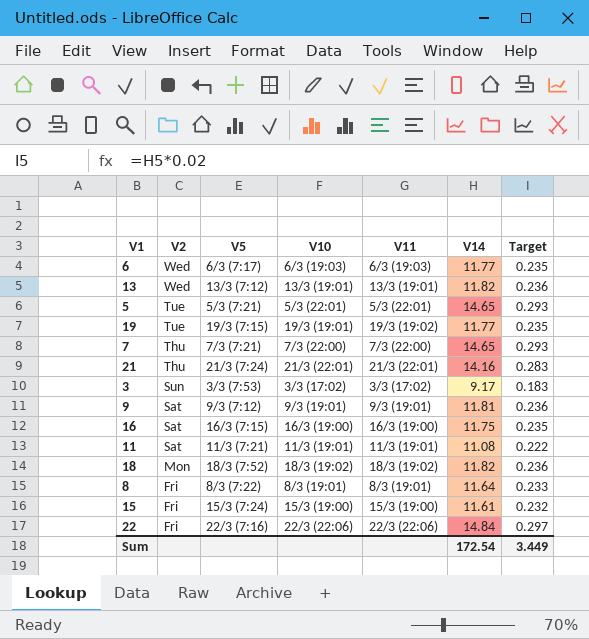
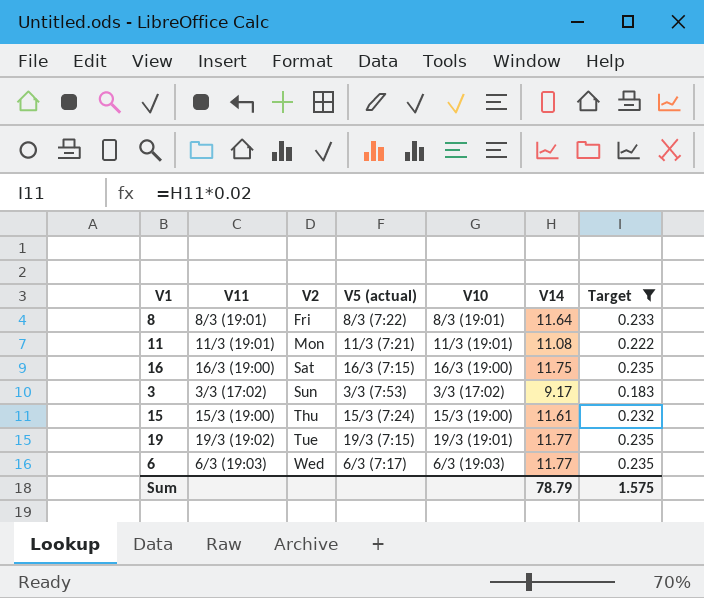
filter: none -> Target <= 0.235
row order: V2 descending -> V2 ascending
column V11 | position: 5 -> 2
column name: V5 -> V5 (actual)
11 | V2: Sat -> Mon
15 | V2: Fri -> Thu
Sum | V14: 172.54 -> 78.79
Sum | Target: 3.449 -> 1.575

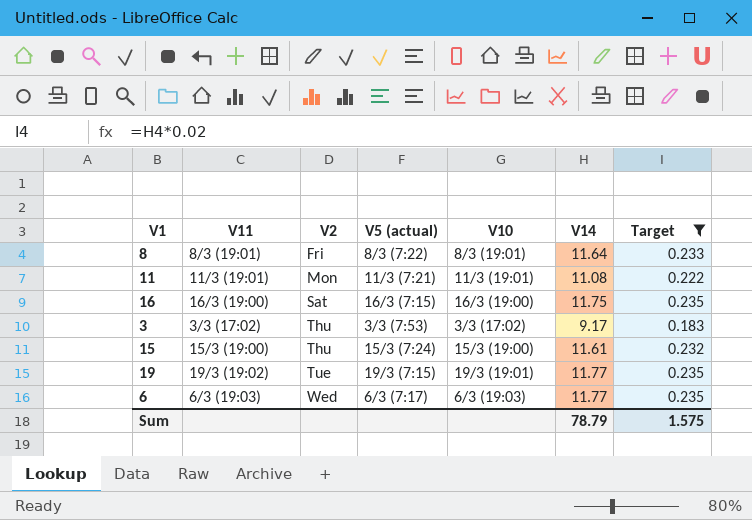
3 | V2: Sun -> Thu

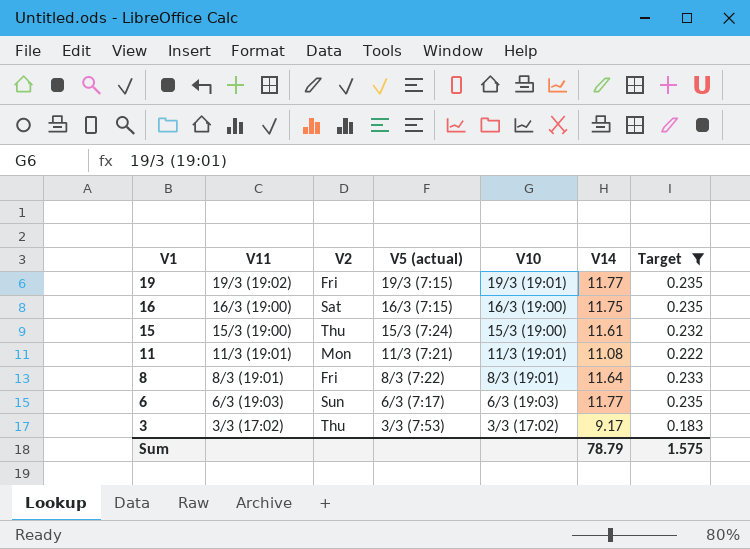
row order: V2 ascending -> V1 descending
19 | V2: Tue -> Fri
6 | V2: Wed -> Sun

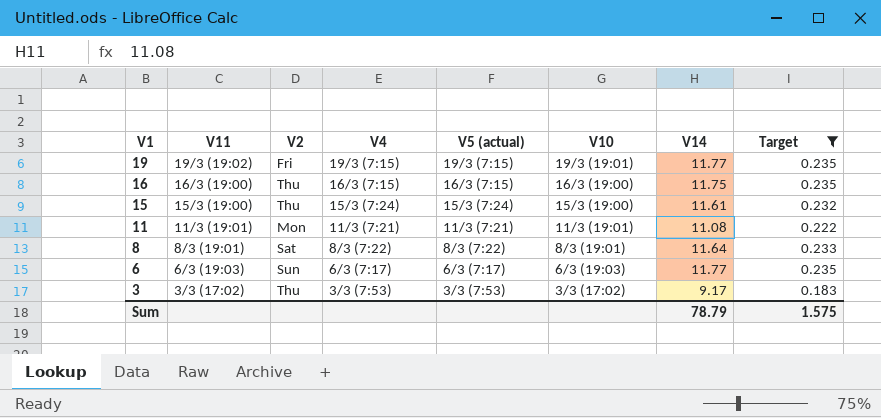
column V4 | position: none -> 4
16 | V2: Sat -> Thu
8 | V2: Fri -> Sat

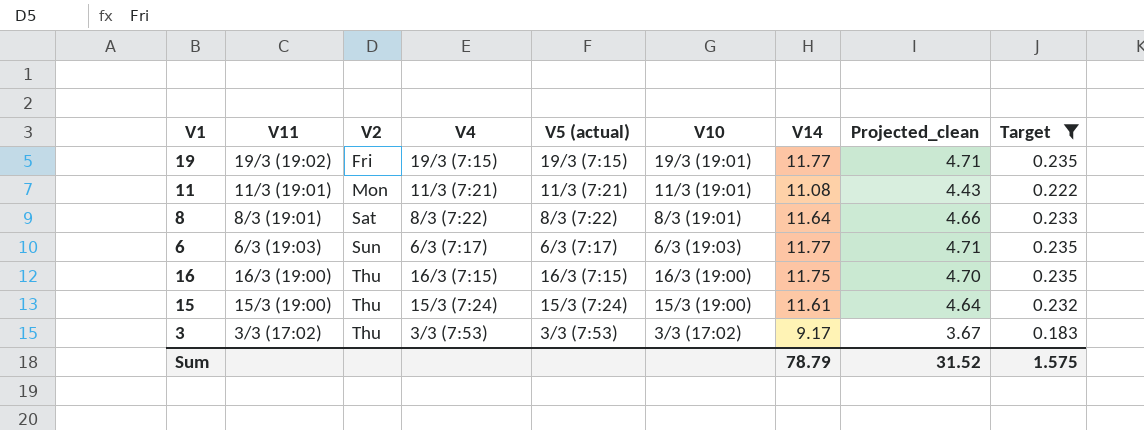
row order: V1 descending -> V2 ascending
column Projected_clean | formula: none -> [V14] * 0.4

